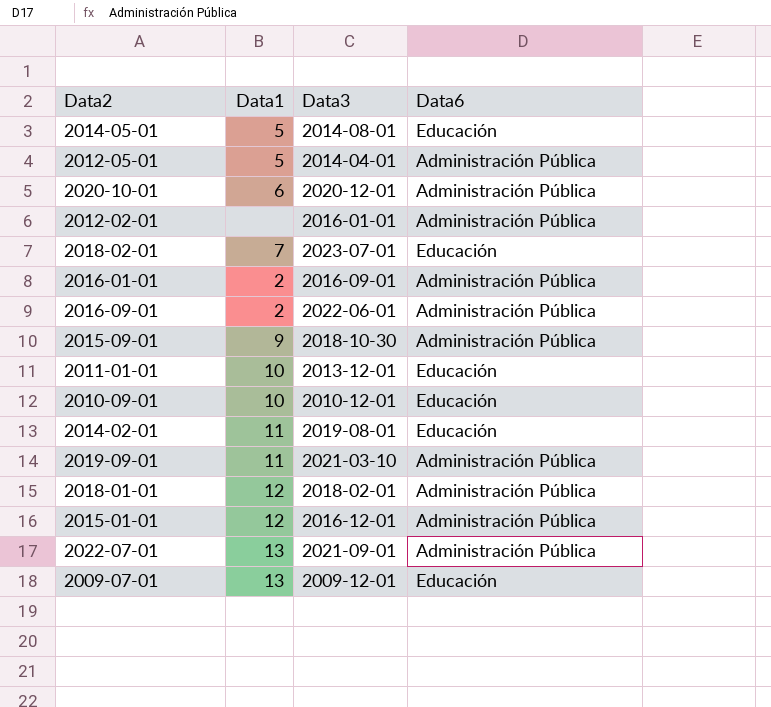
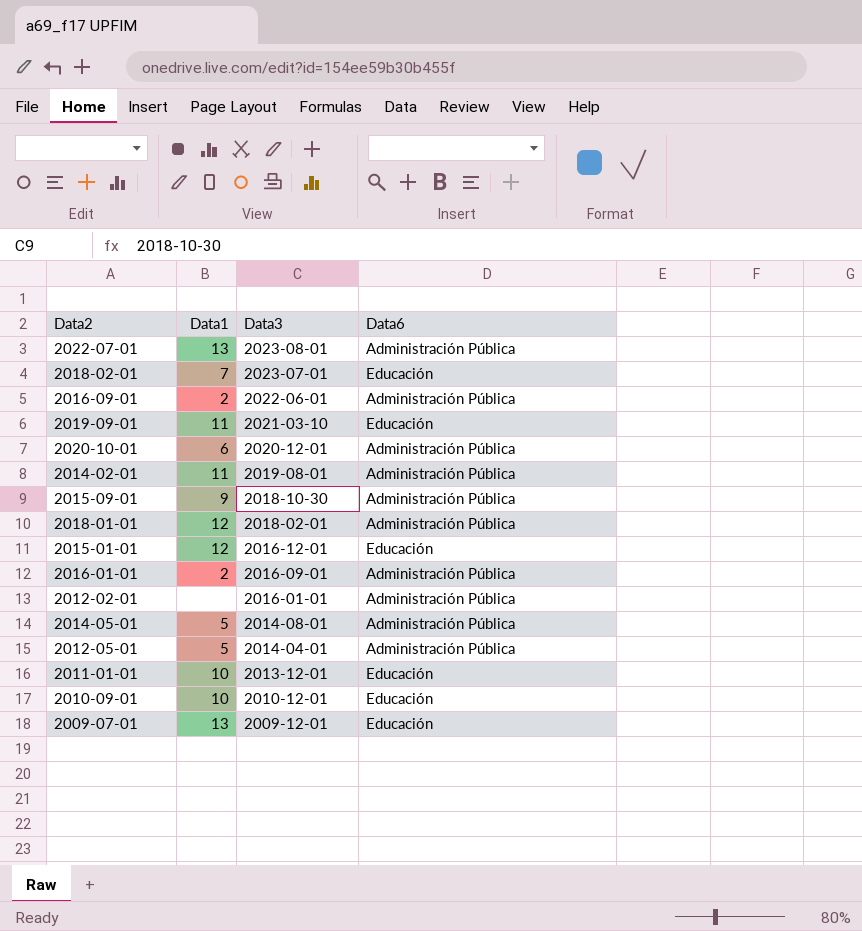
row order: none -> Data3 descending
2022-07-01 | Data3: 2021-09-01 -> 2023-08-01
2019-09-01 | Data6: Administración Pública -> Educación
2014-02-01 | Data6: Educación -> Administración Pública
2015-01-01 | Data6: Administración Pública -> Educación
2014-05-01 | Data6: Educación -> Administración Pública

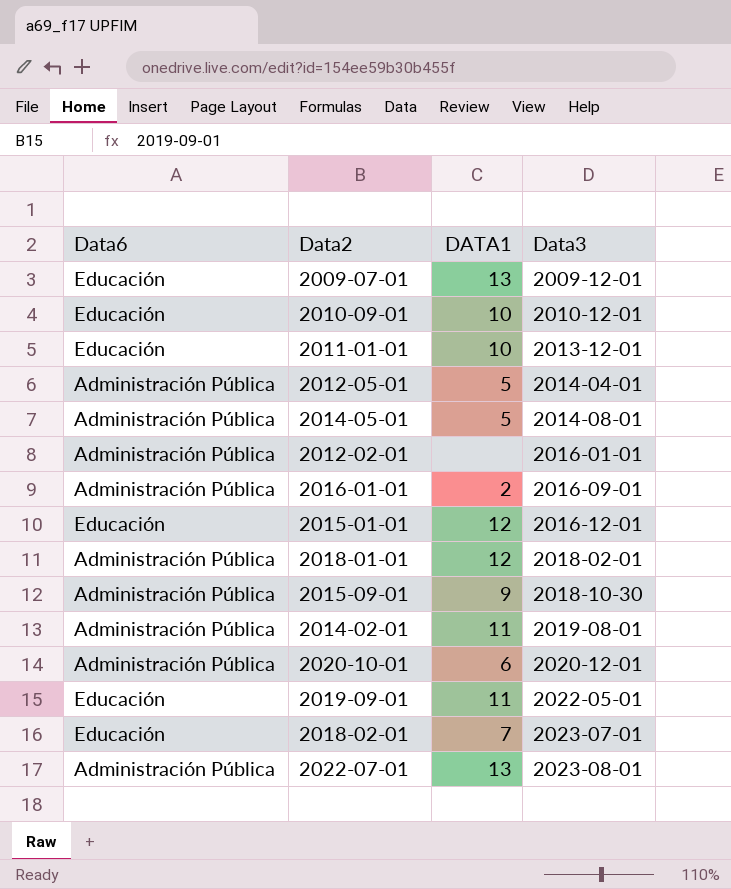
row order: Data3 descending -> Data3 ascending
column Data6 | position: 4 -> 1
column name: Data1 -> DATA1
row 2016-09-01: 2 | 2022-06-01 | Administración Pública -> none
2019-09-01 | Data3: 2021-03-10 -> 2022-05-01

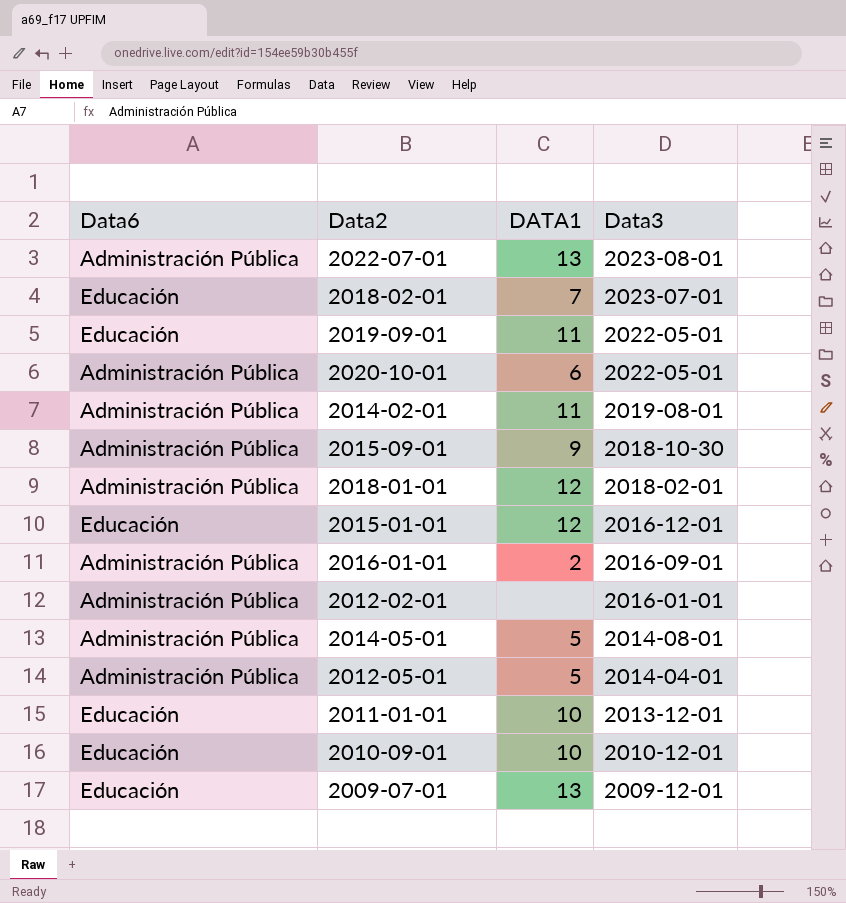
row order: Data3 ascending -> Data3 descending
2020-10-01 | Data3: 2020-12-01 -> 2022-05-01

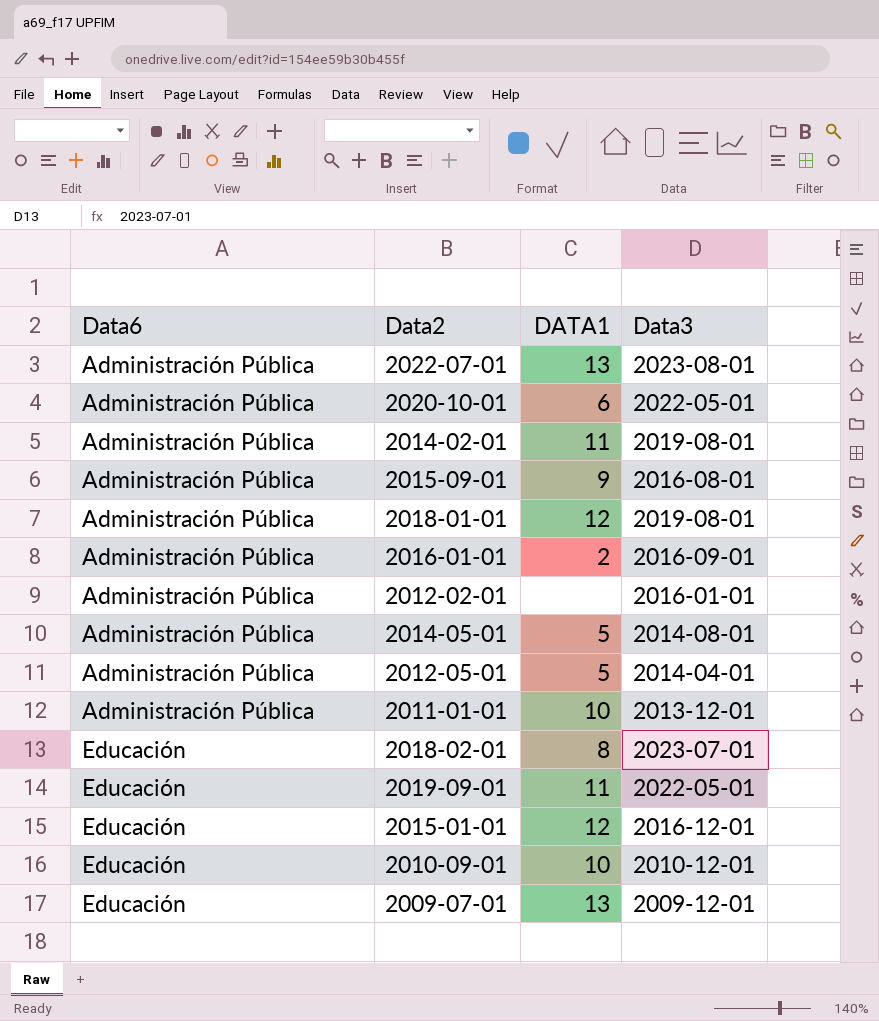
row order: Data3 descending -> Data6 ascending
2015-09-01 | Data3: 2018-10-30 -> 2016-08-01
2018-01-01 | Data3: 2018-02-01 -> 2019-08-01
2011-01-01 | Data6: Educación -> Administración Pública
2018-02-01 | DATA1: 7 -> 8

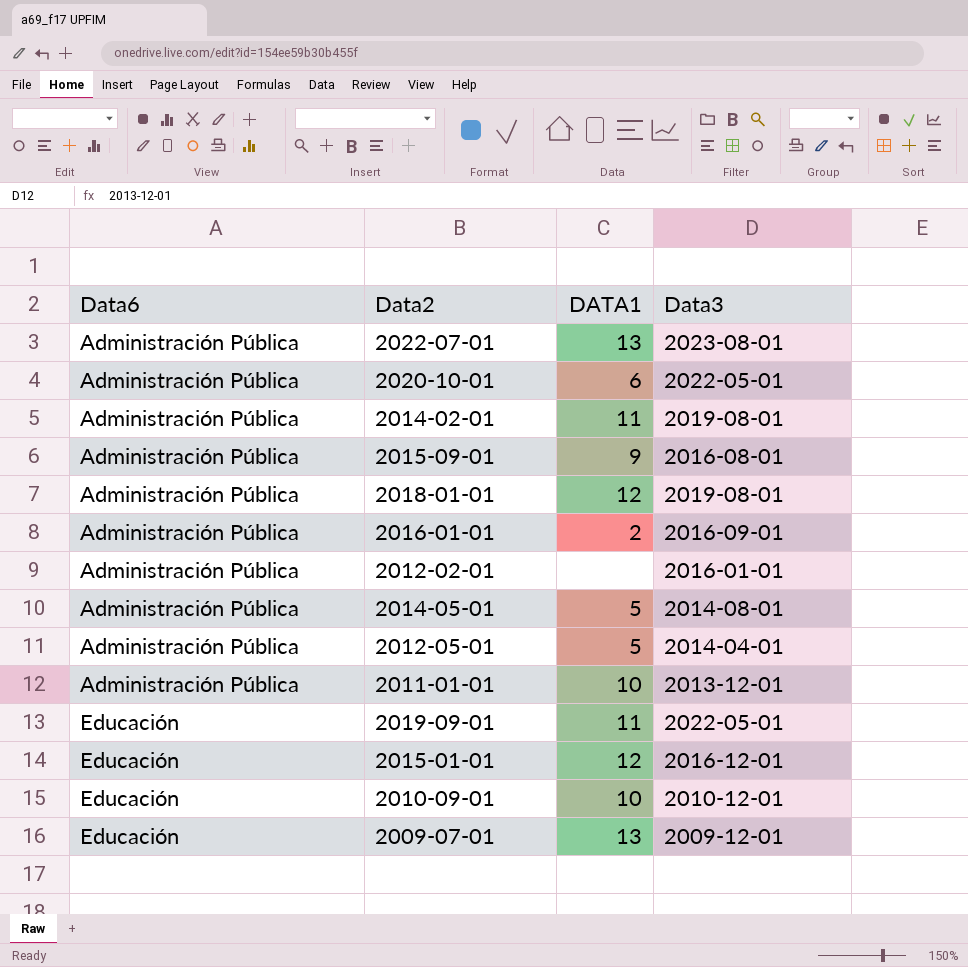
row 2018-02-01: Educación | 8 | 2023-07-01 -> none

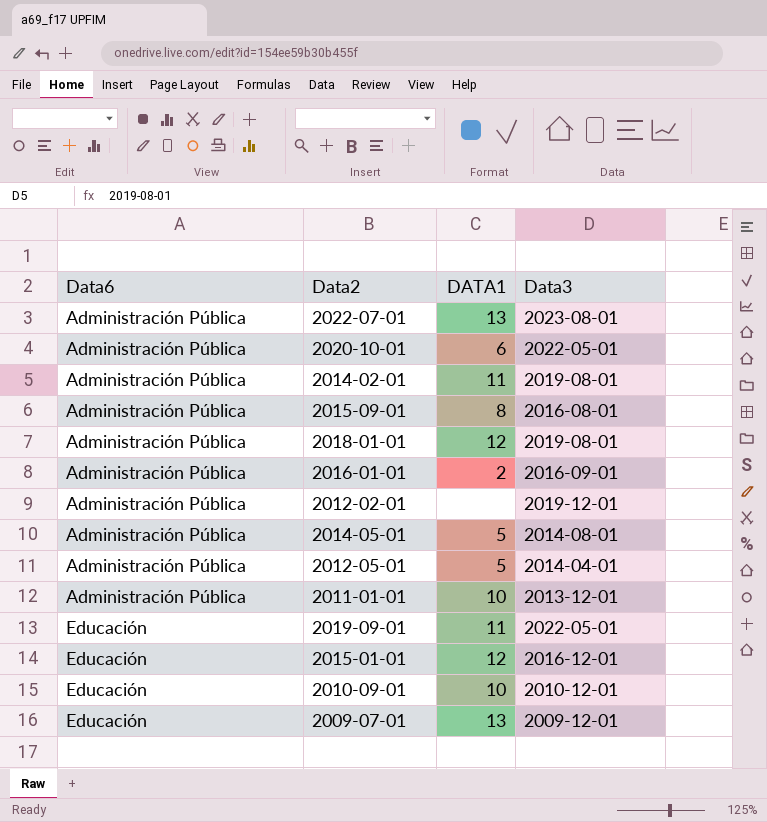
2015-09-01 | DATA1: 9 -> 8
2012-02-01 | Data3: 2016-01-01 -> 2019-12-01

